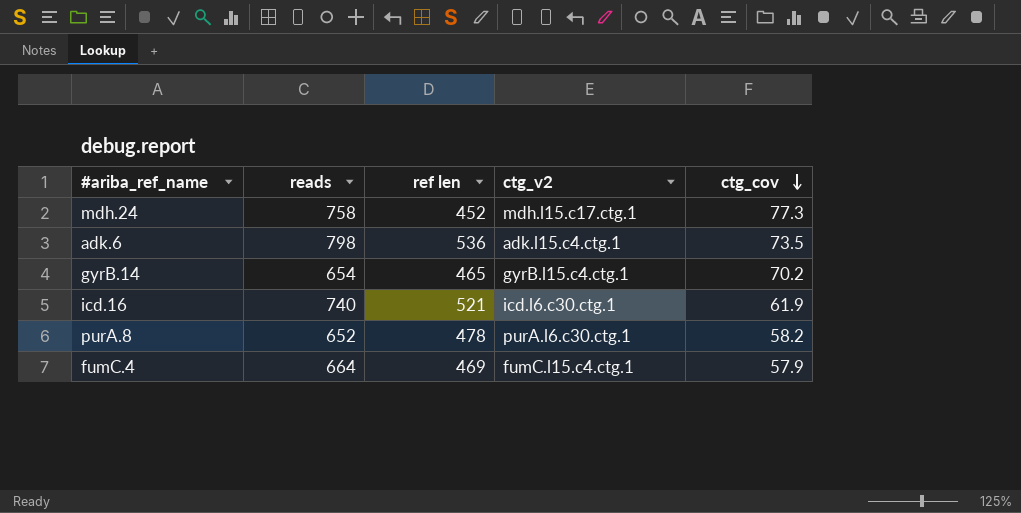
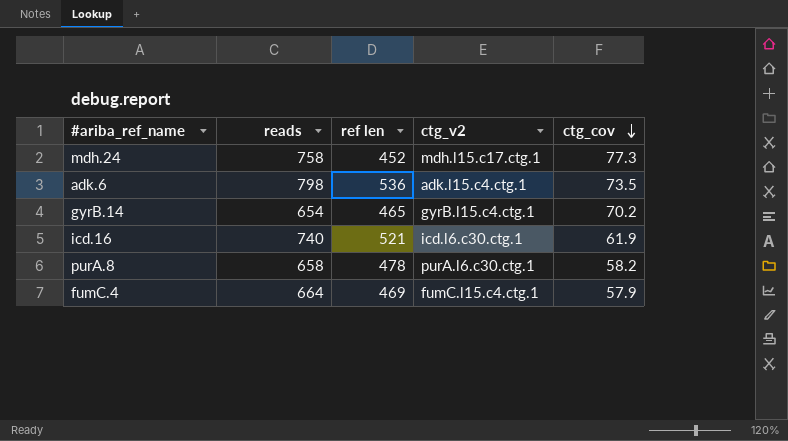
purA.8 | reads: 652 -> 658

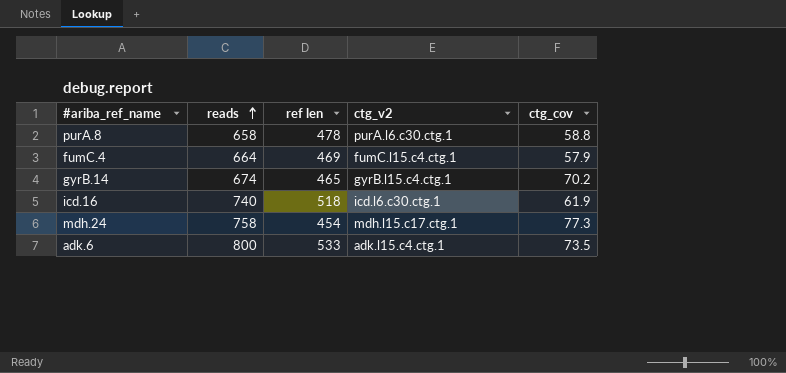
row order: ctg_cov descending -> reads ascending
purA.8 | ctg_cov: 58.2 -> 58.8
gyrB.14 | reads: 654 -> 674
icd.16 | ref len: 521 -> 518
mdh.24 | ref len: 452 -> 454
adk.6 | reads: 798 -> 800
adk.6 | ref len: 536 -> 533

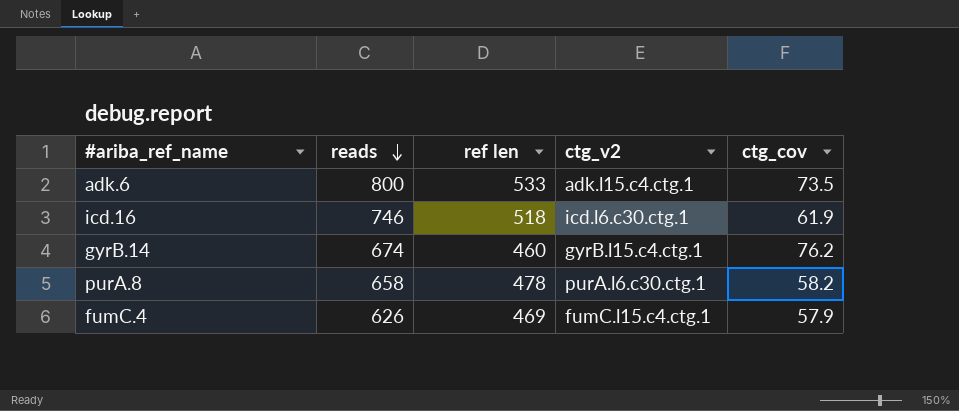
row order: reads ascending -> reads descending
row mdh.24: 758 | 454 | mdh.l15.c17.ctg.1 | 77.3 -> none
icd.16 | reads: 740 -> 746
gyrB.14 | ref len: 465 -> 460
gyrB.14 | ctg_cov: 70.2 -> 76.2
purA.8 | ctg_cov: 58.8 -> 58.2
fumC.4 | reads: 664 -> 626

